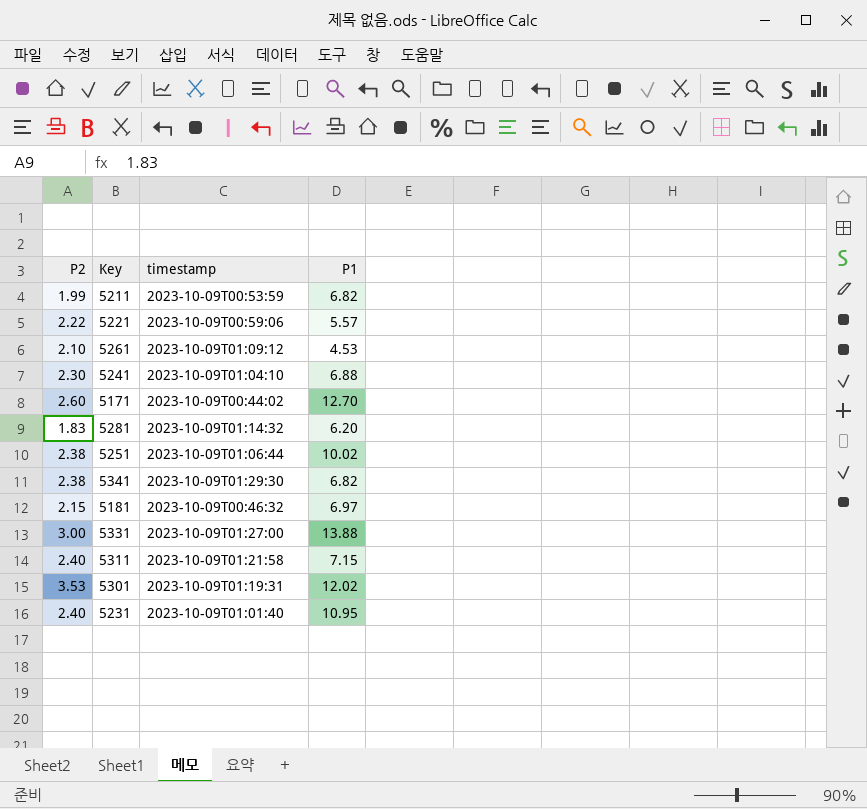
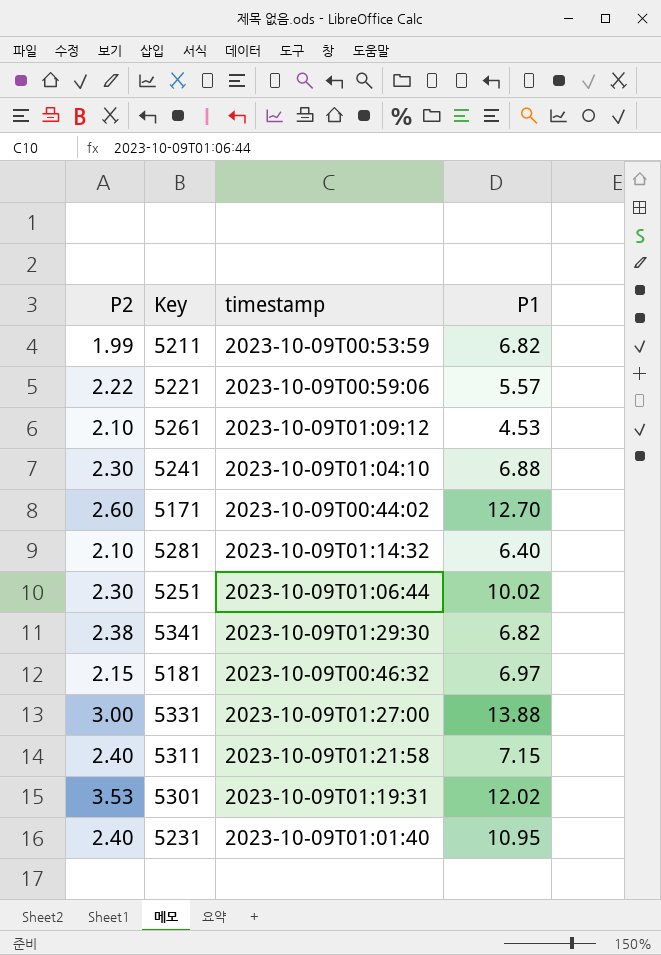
5281 | P2: 1.83 -> 2.10
5281 | P1: 6.20 -> 6.40
5251 | P2: 2.38 -> 2.30

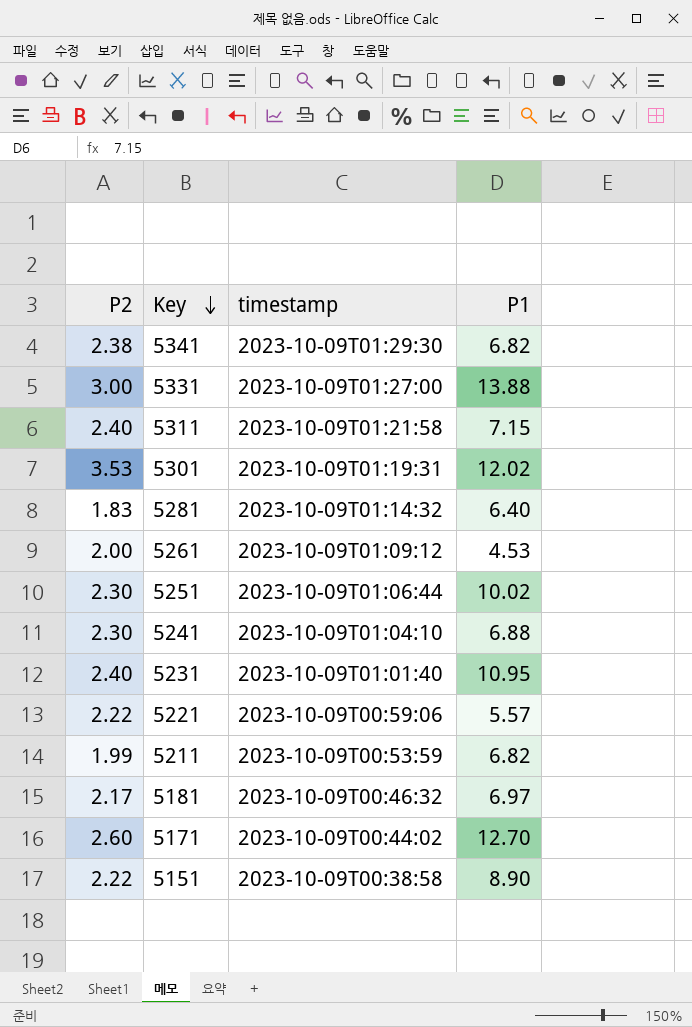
row order: none -> Key descending
5281 | P2: 2.10 -> 1.83
5261 | P2: 2.10 -> 2.00
5181 | P2: 2.15 -> 2.17
row 5151: none -> 2.22 | 2023-10-09T00:38:58 | 8.90

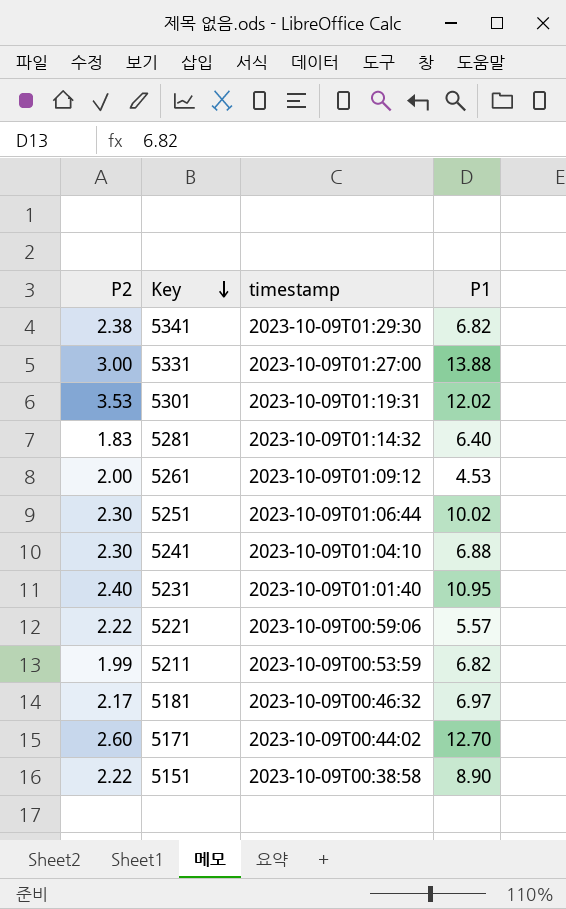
row 5311: 2.40 | 2023-10-09T01:21:58 | 7.15 -> none

